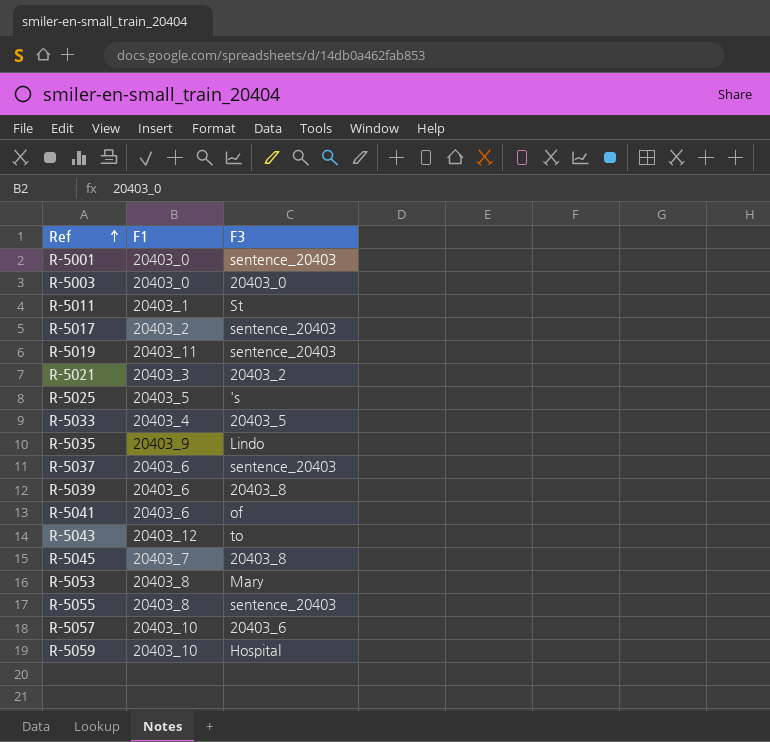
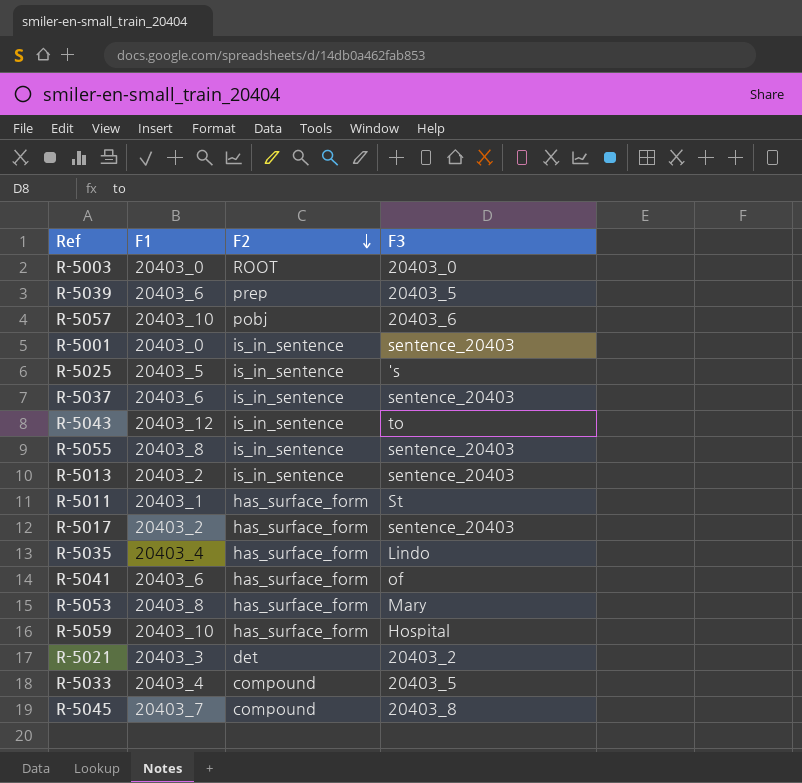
row order: Ref ascending -> F2 descending
column F2 | position: none -> 3
row R-5019: 20403_11 | sentence_20403 -> none
R-5039 | F3: 20403_8 -> 20403_5
row R-5013: none -> 20403_2 | is_in_sentence | sentence_20403
R-5035 | F1: 20403_9 -> 20403_4

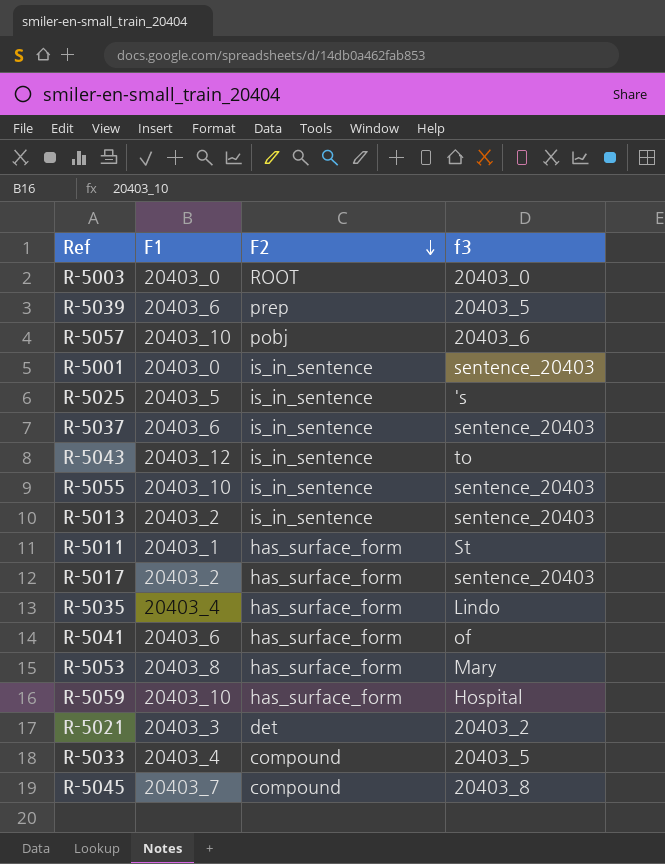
column name: F3 -> f3
R-5055 | F1: 20403_8 -> 20403_10

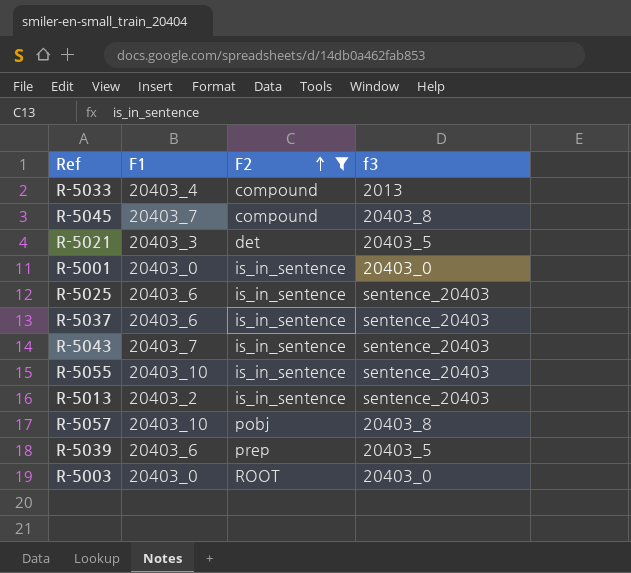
filter: none -> F2 != has_surface_form
row order: F2 descending -> F2 ascending
R-5033 | f3: 20403_5 -> 2013
R-5021 | f3: 20403_2 -> 20403_5
R-5001 | f3: sentence_20403 -> 20403_0
R-5025 | F1: 20403_5 -> 20403_6
R-5025 | f3: 's -> sentence_20403
R-5043 | F1: 20403_12 -> 20403_7
R-5043 | f3: to -> sentence_20403
R-5057 | f3: 20403_6 -> 20403_8

